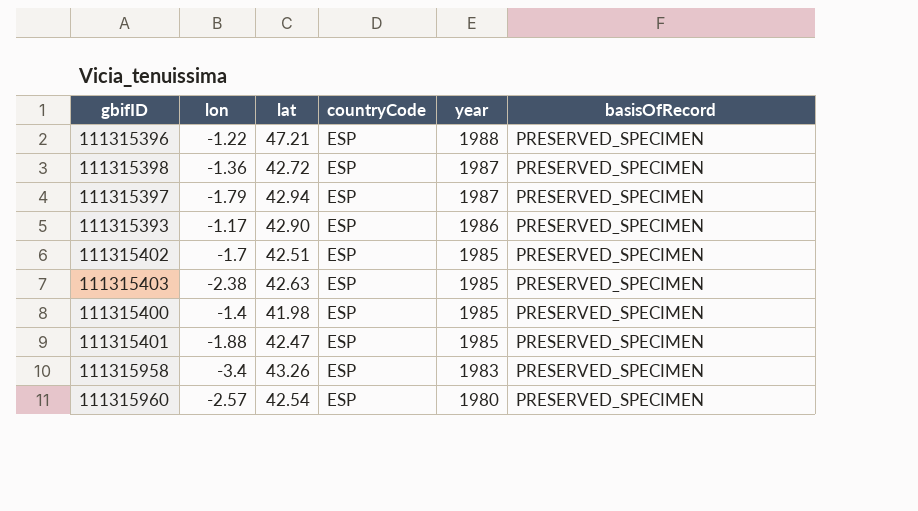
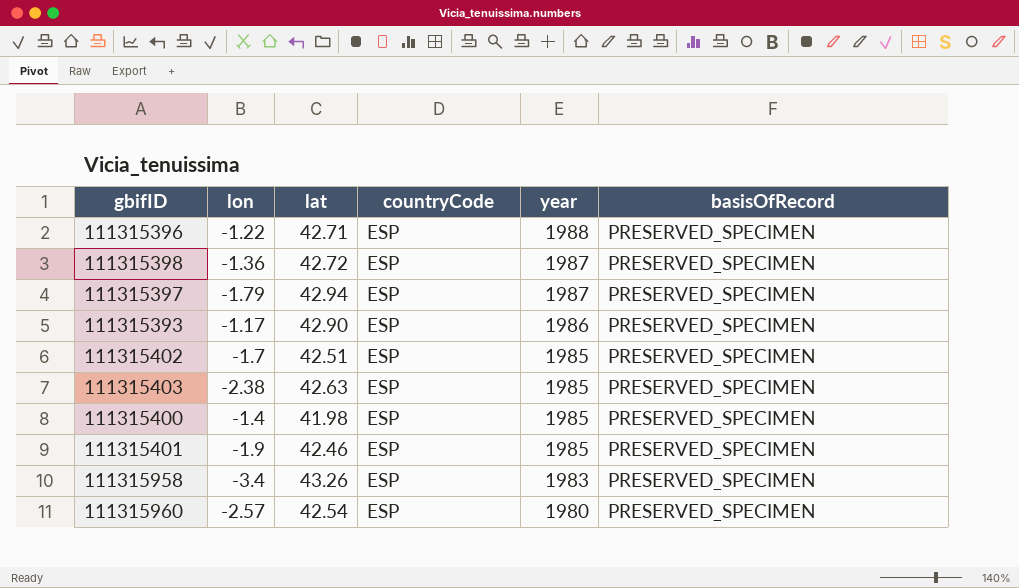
111315396 | lat: 47.21 -> 42.71
111315401 | lon: -1.88 -> -1.9
111315401 | lat: 42.47 -> 42.46

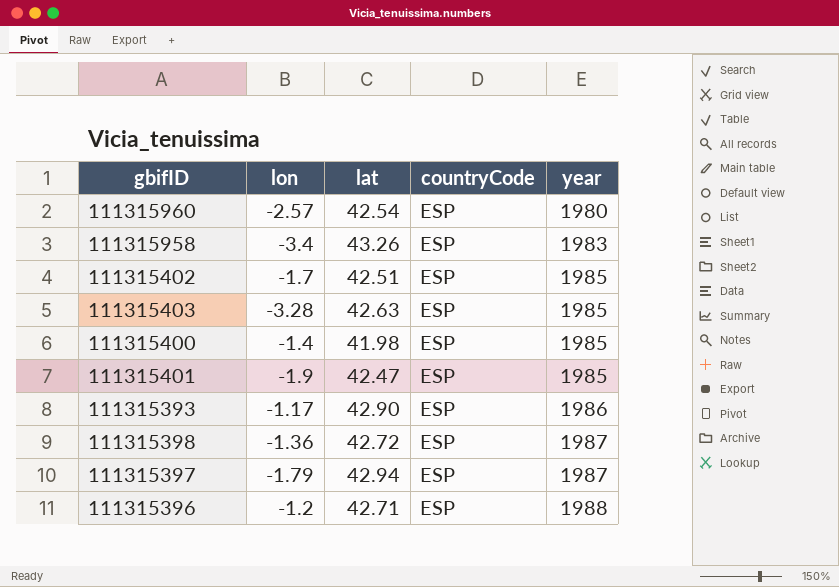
row order: year descending -> year ascending
column basisOfRecord | position: 6 -> none
111315403 | lon: -2.38 -> -3.28
111315401 | lat: 42.46 -> 42.47
111315396 | lon: -1.22 -> -1.2

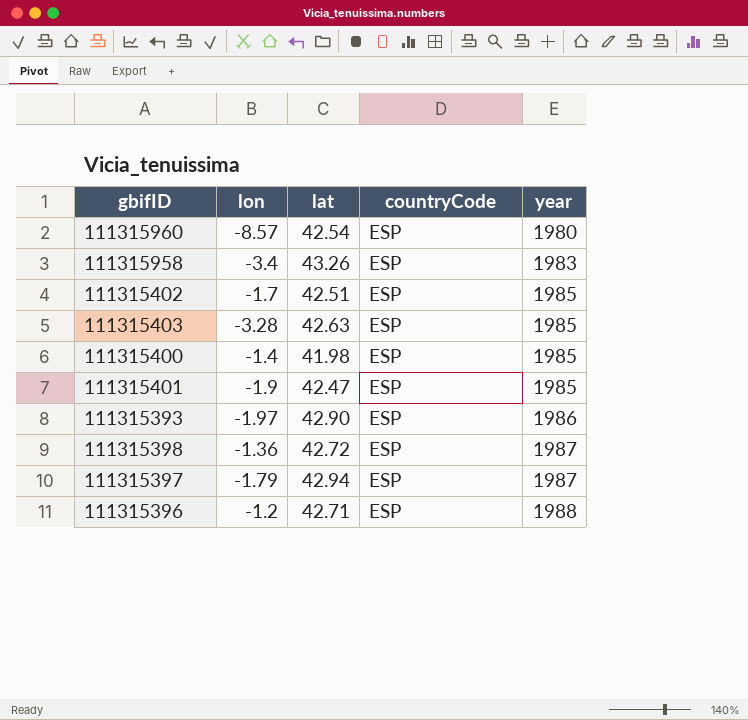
111315960 | lon: -2.57 -> -8.57
111315393 | lon: -1.17 -> -1.97

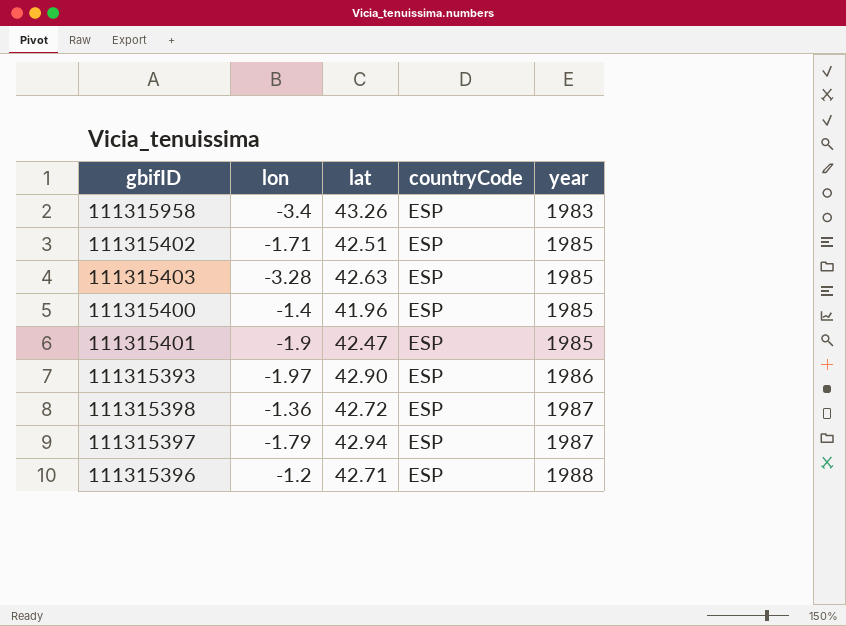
row 111315960: -8.57 | 42.54 | ESP | 1980 -> none
111315402 | lon: -1.7 -> -1.71
111315400 | lat: 41.98 -> 41.96

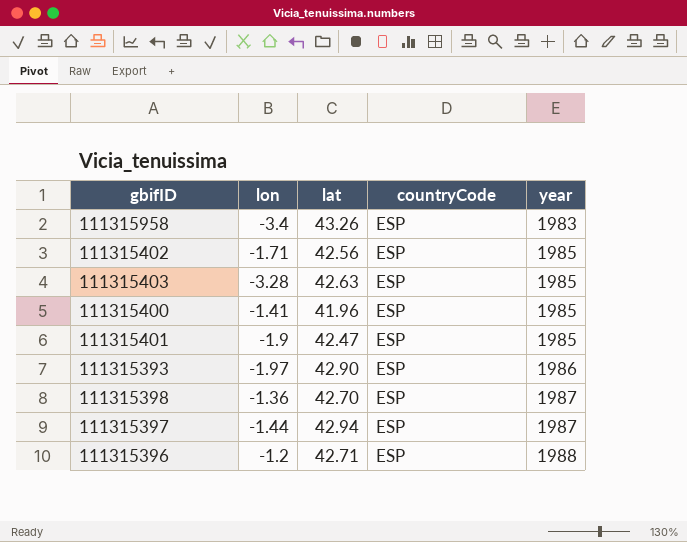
111315402 | lat: 42.51 -> 42.56
111315400 | lon: -1.4 -> -1.41
111315398 | lat: 42.72 -> 42.70
111315397 | lon: -1.79 -> -1.44

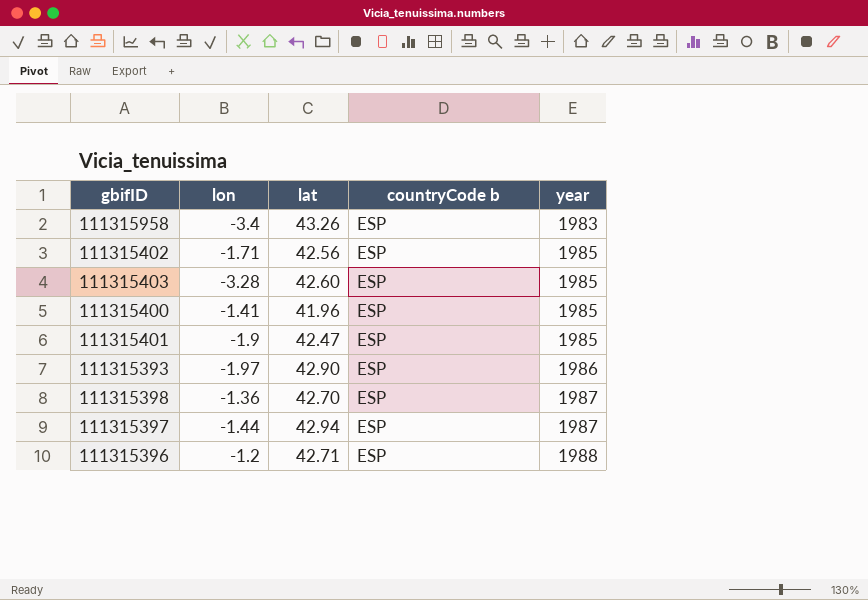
column name: countryCode -> countryCode b
111315403 | lat: 42.63 -> 42.60

